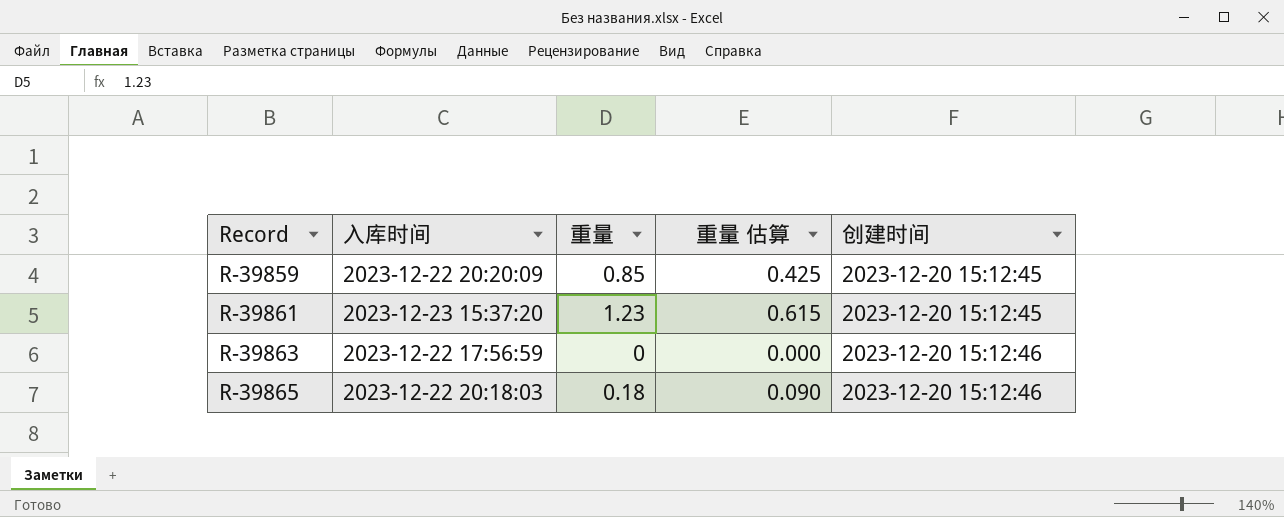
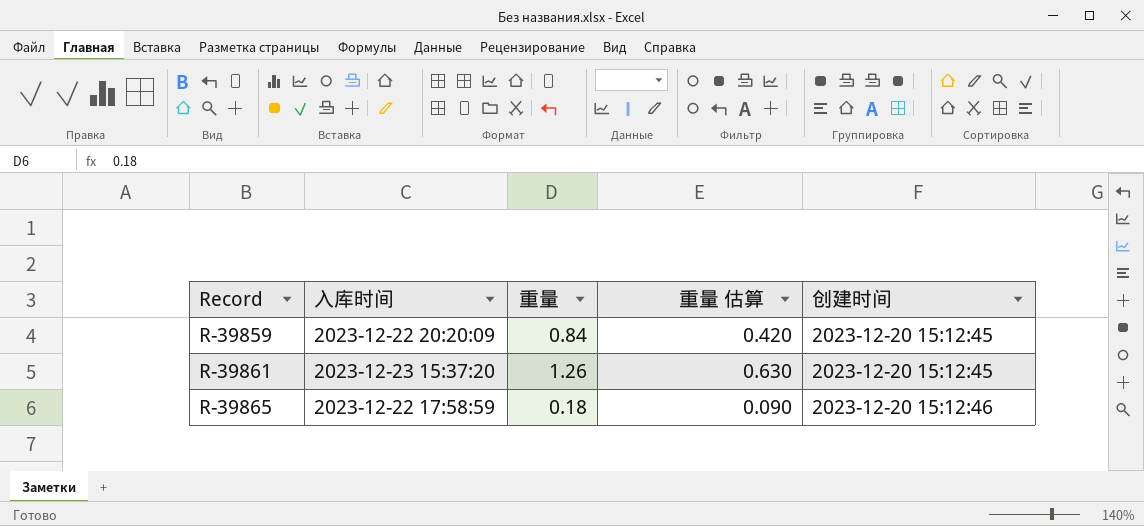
row R-39863: 2023-12-22 17:56:59 | 0 | 0.000 | 2023-12-20 15:12:46 -> none
R-39859 | 重量: 0.85 -> 0.84
R-39859 | 重量 估算: 0.425 -> 0.420
R-39861 | 重量: 1.23 -> 1.26
R-39861 | 重量 估算: 0.615 -> 0.630
R-39865 | 入库时间: 2023-12-22 20:18:03 -> 2023-12-22 17:58:59

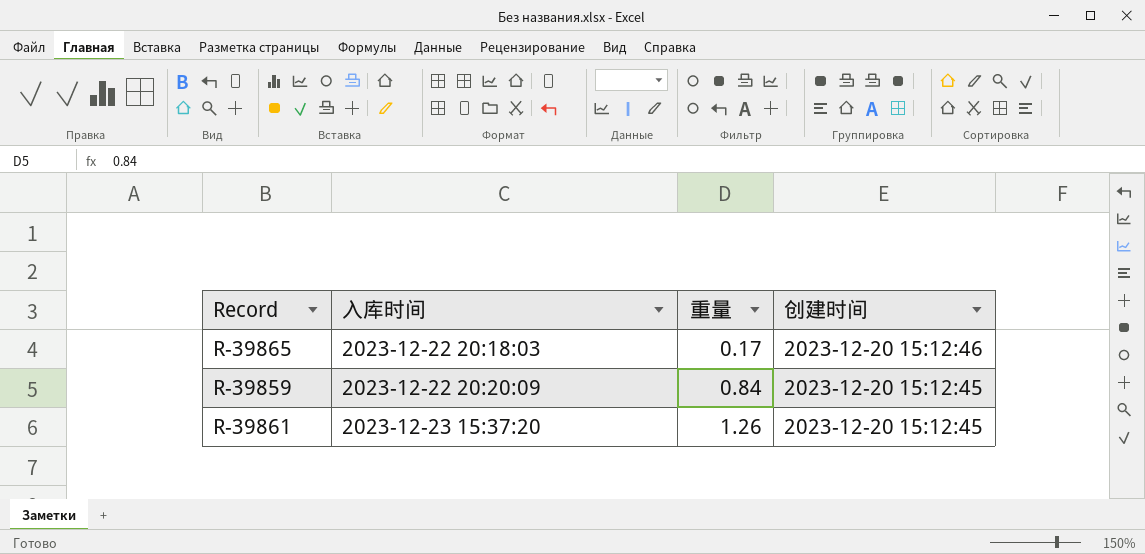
row order: Record ascending -> 入库时间 ascending
column 重量 估算 | formula: [重量] * 0.5 -> none
R-39865 | 入库时间: 2023-12-22 17:58:59 -> 2023-12-22 20:18:03
R-39865 | 重量: 0.18 -> 0.17

